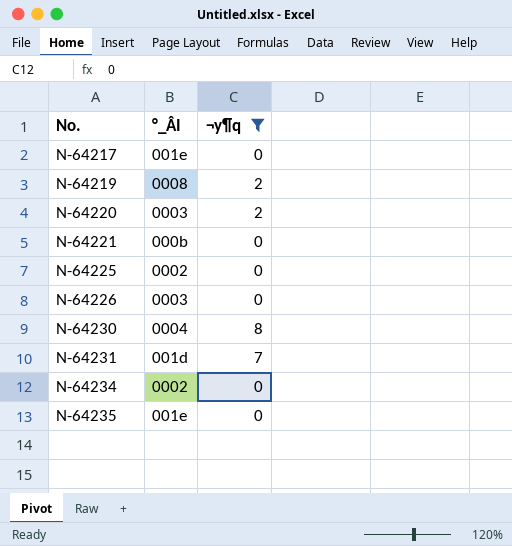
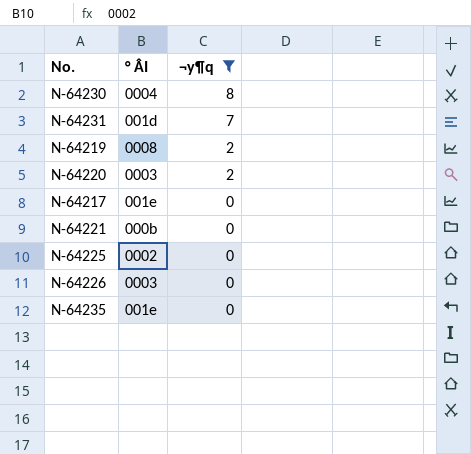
row order: No. ascending -> ¬y¶q descending
column name: °_ÂI -> ° ÂI
row N-64234: 0002 | 0 -> none

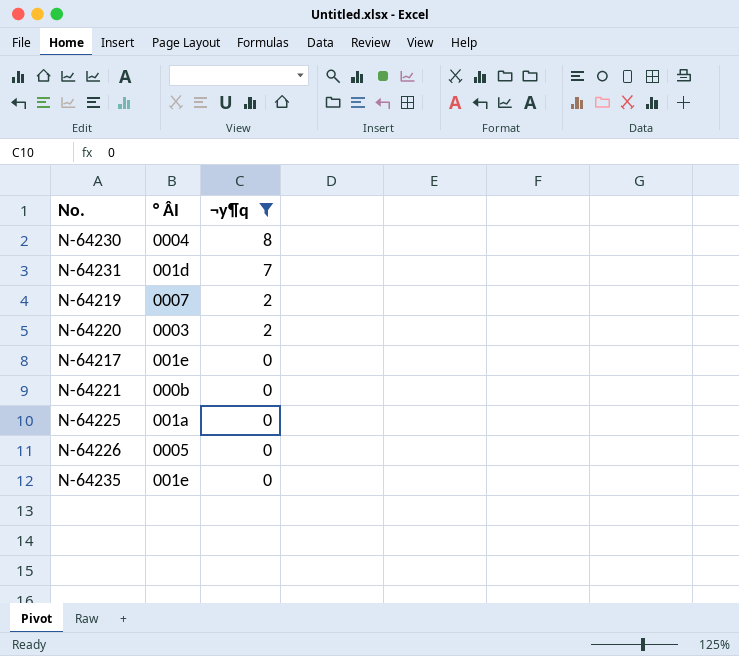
N-64219 | ° ÂI: 0008 -> 0007
N-64225 | ° ÂI: 0002 -> 001a
N-64226 | ° ÂI: 0003 -> 0005

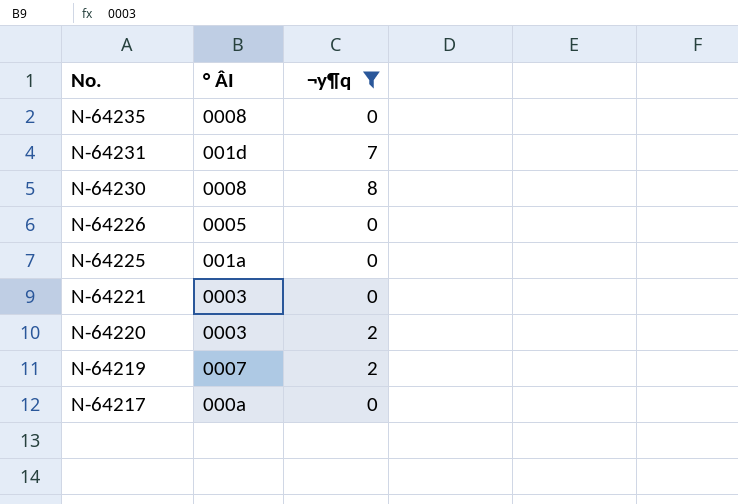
row order: ¬y¶q descending -> No. descending
N-64235 | ° ÂI: 001e -> 0008
N-64230 | ° ÂI: 0004 -> 0008
N-64221 | ° ÂI: 000b -> 0003
N-64217 | ° ÂI: 001e -> 000a

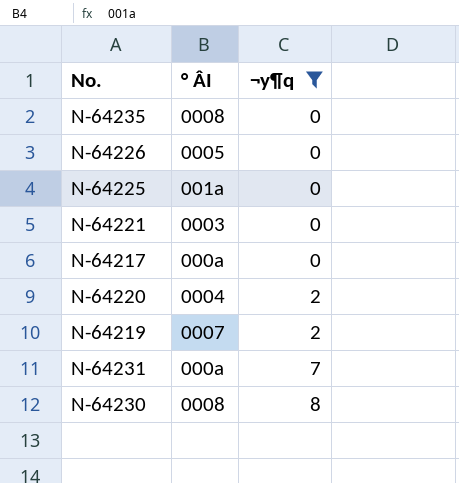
row order: No. descending -> ¬y¶q ascending
N-64220 | ° ÂI: 0003 -> 0004
N-64231 | ° ÂI: 001d -> 000a

